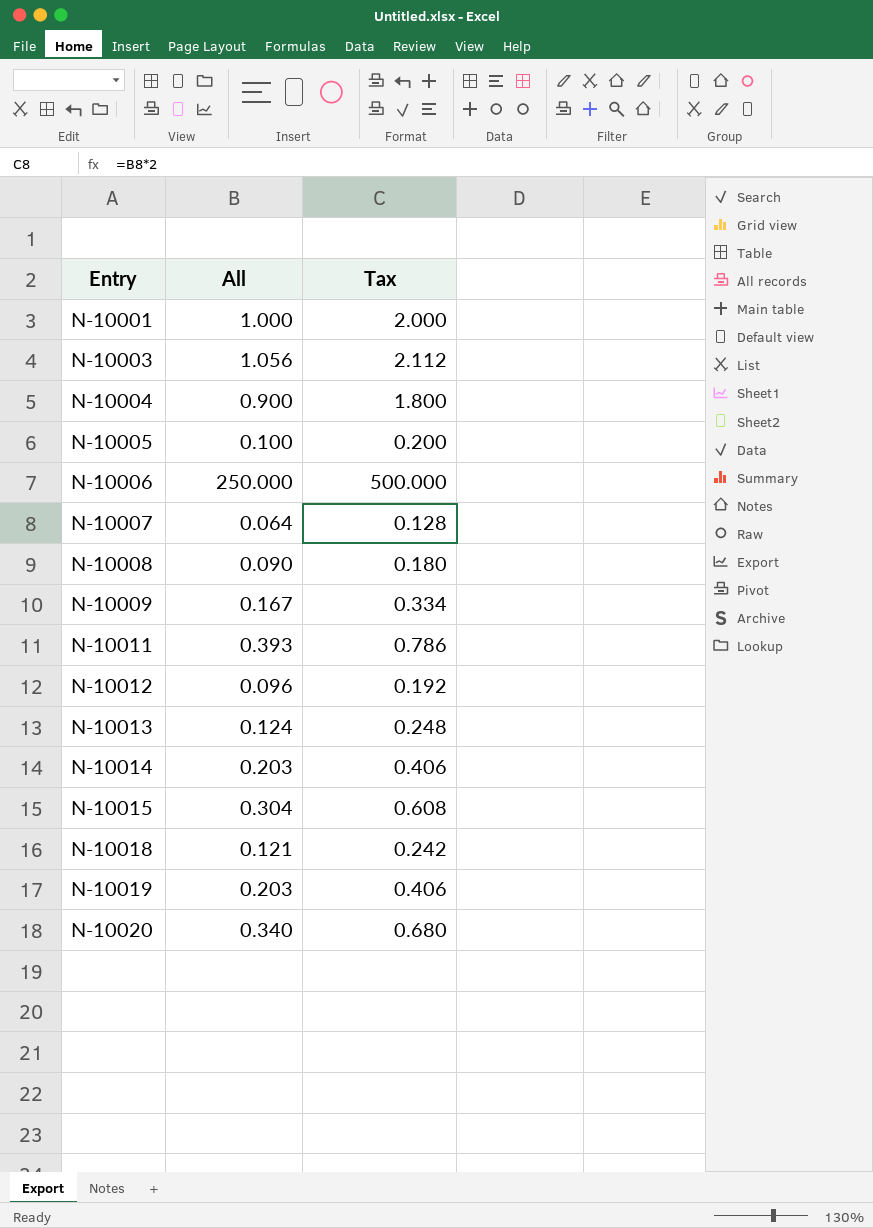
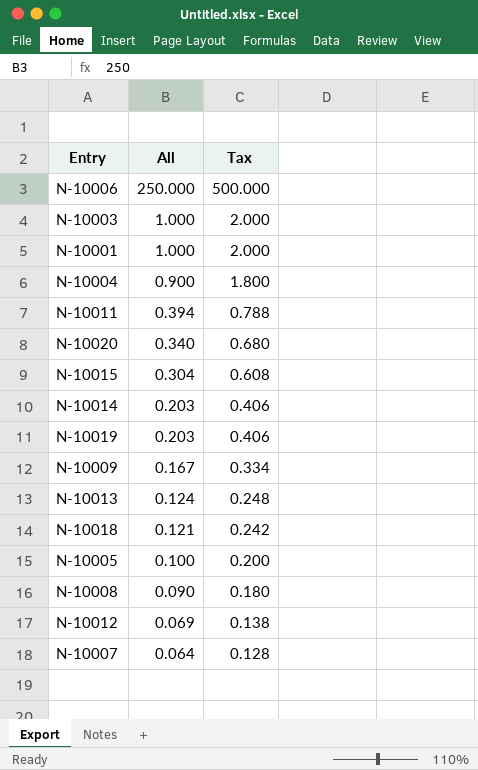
row order: Entry ascending -> All descending
N-10003 | All: 1.056 -> 1.000
N-10003 | Tax: 2.112 -> 2.000
N-10011 | All: 0.393 -> 0.394
N-10011 | Tax: 0.786 -> 0.788
N-10012 | All: 0.096 -> 0.069
N-10012 | Tax: 0.192 -> 0.138

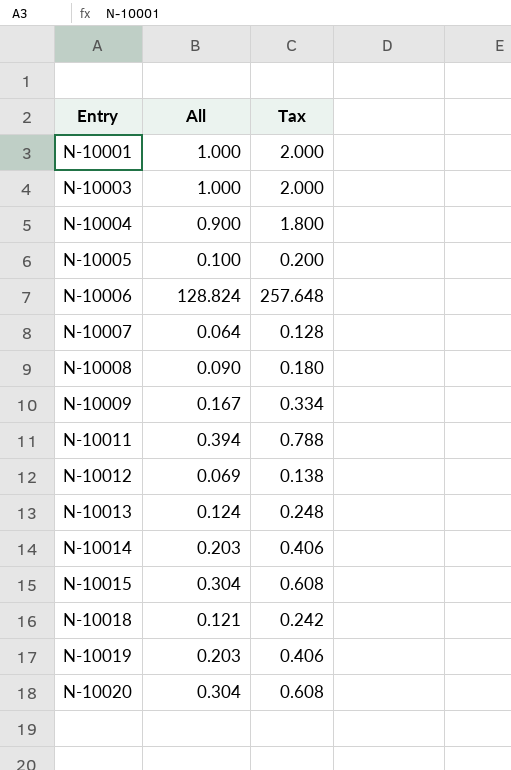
row order: All descending -> Entry ascending
N-10006 | All: 250.000 -> 128.824
N-10006 | Tax: 500.000 -> 257.648
N-10020 | All: 0.340 -> 0.304
N-10020 | Tax: 0.680 -> 0.608

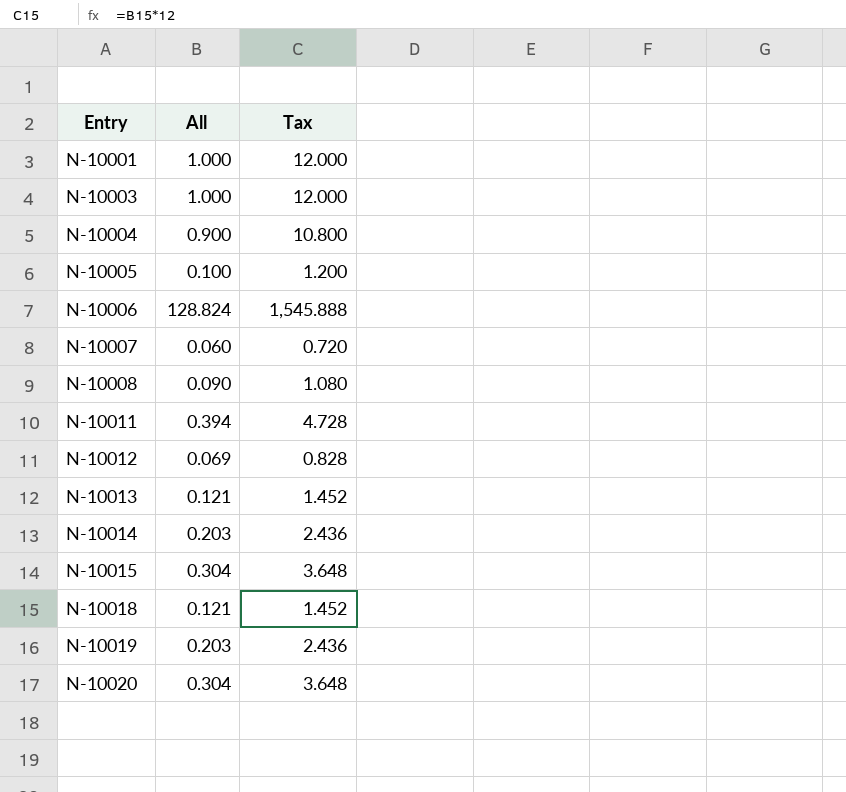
column Tax | formula: [All] * 2 -> [All] * 12
row N-10009: 0.167 | 0.334 -> none
N-10007 | All: 0.064 -> 0.060
N-10013 | All: 0.124 -> 0.121

